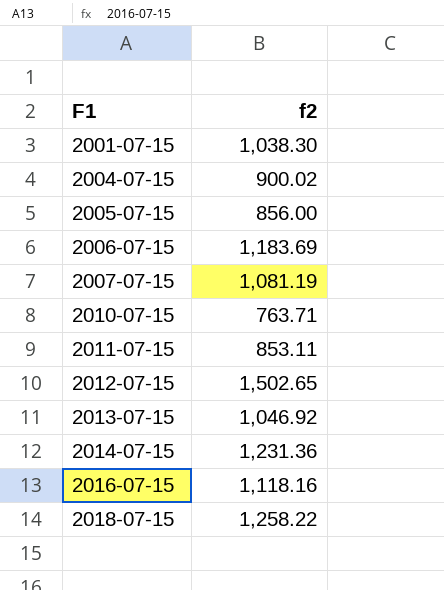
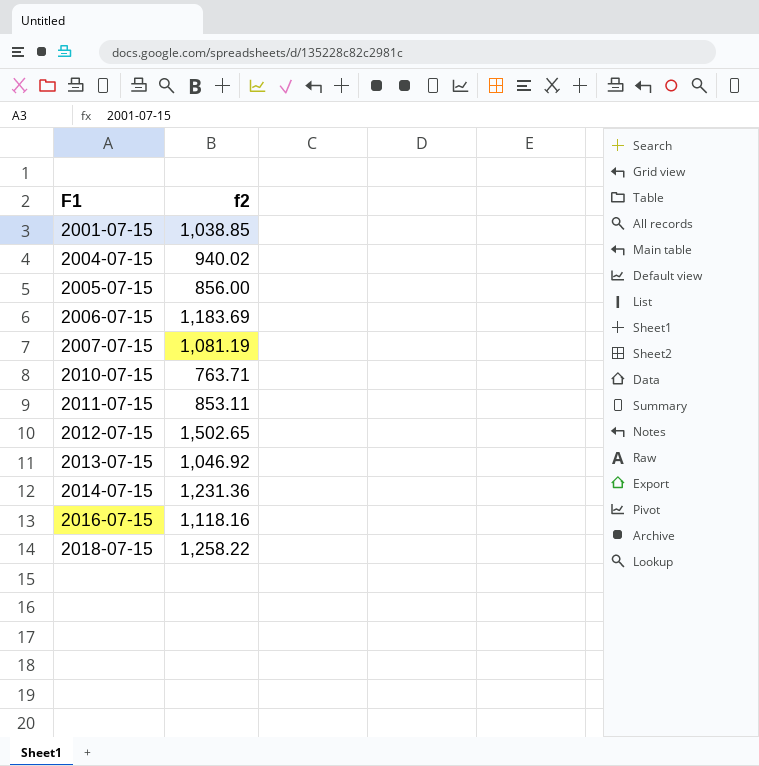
2001-07-15 | f2: 1,038.30 -> 1,038.85
2004-07-15 | f2: 900.02 -> 940.02

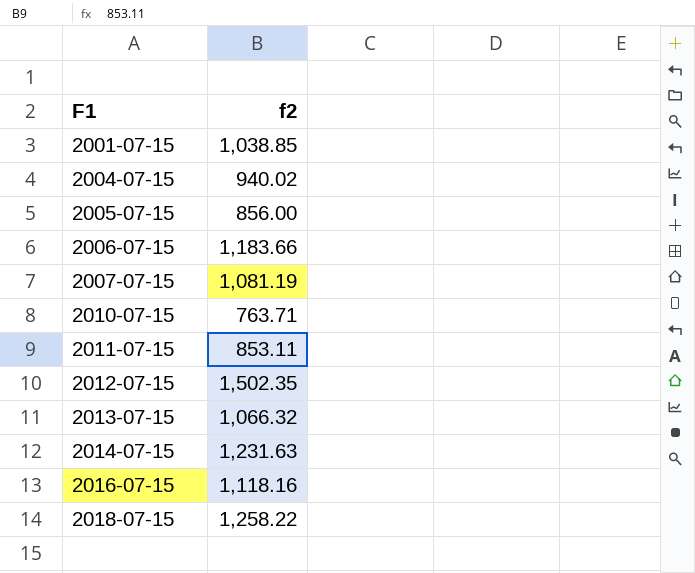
2006-07-15 | f2: 1,183.69 -> 1,183.66
2012-07-15 | f2: 1,502.65 -> 1,502.35
2013-07-15 | f2: 1,046.92 -> 1,066.32
2014-07-15 | f2: 1,231.36 -> 1,231.63

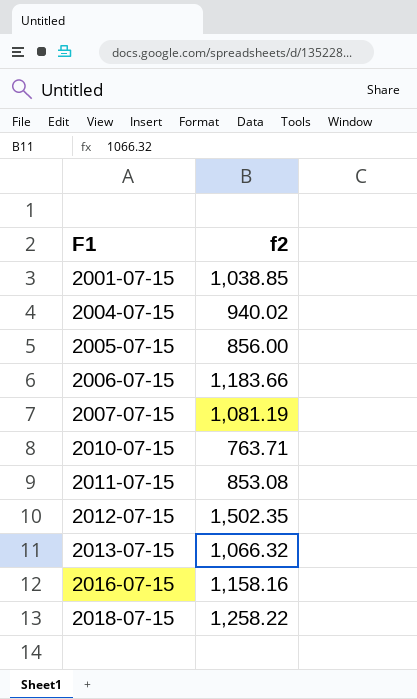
row 2014-07-15: 1,231.63 -> none
2011-07-15 | f2: 853.11 -> 853.08
2016-07-15 | f2: 1,118.16 -> 1,158.16

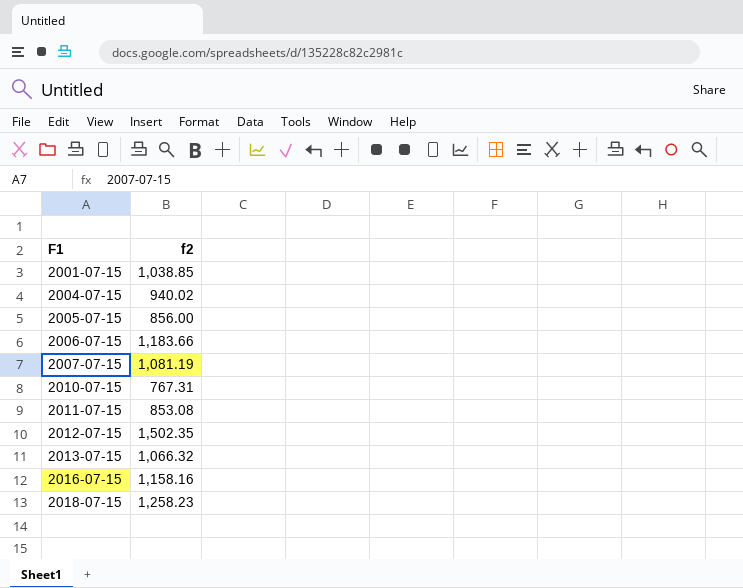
2010-07-15 | f2: 763.71 -> 767.31
2018-07-15 | f2: 1,258.22 -> 1,258.23

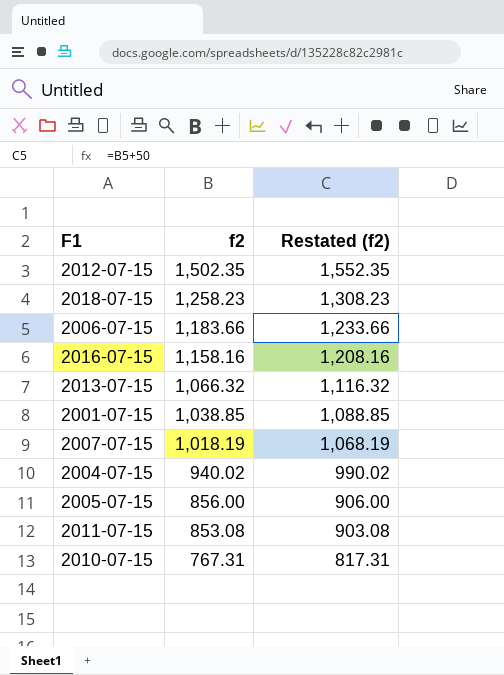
row order: F1 ascending -> f2 descending
column Restated (f2) | formula: none -> [f2] + 50
2007-07-15 | f2: 1,081.19 -> 1,018.19

